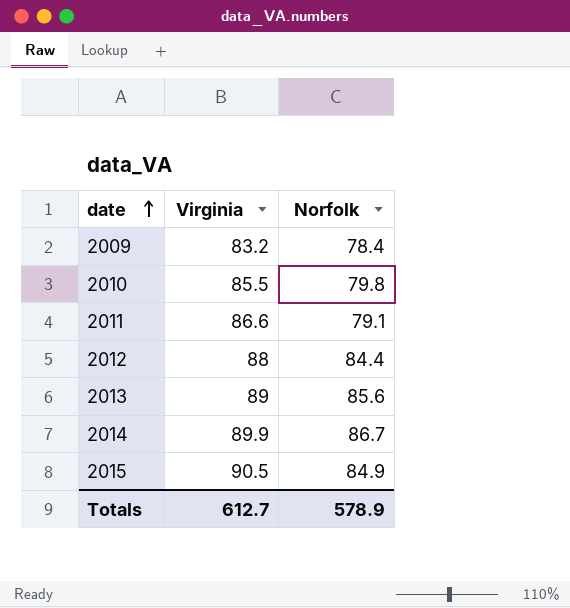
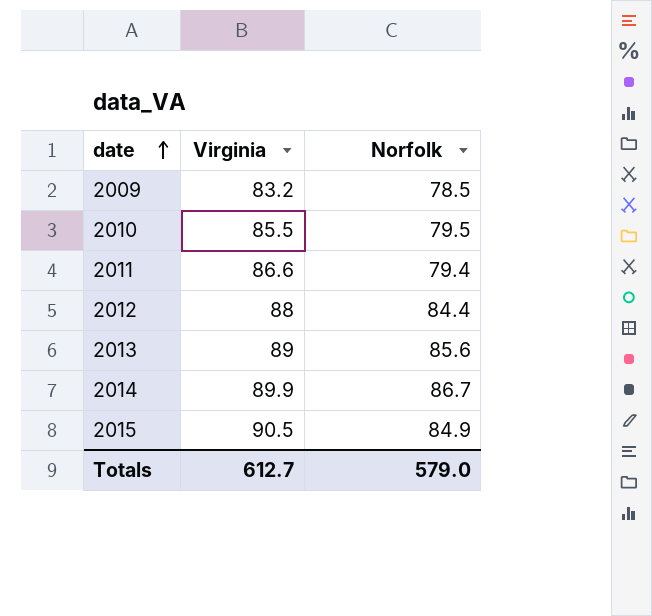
2009 | Norfolk: 78.4 -> 78.5
2010 | Norfolk: 79.8 -> 79.5
2011 | Norfolk: 79.1 -> 79.4
Totals | Norfolk: 578.9 -> 579.0

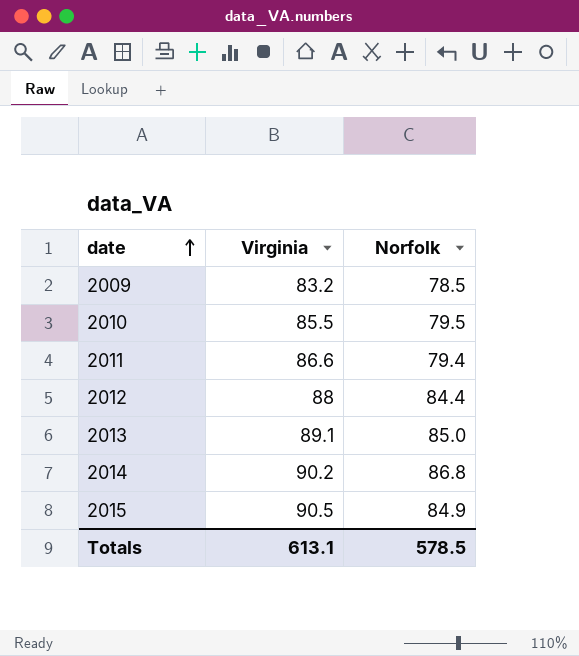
2013 | Virginia: 89 -> 89.1
2013 | Norfolk: 85.6 -> 85.0
2014 | Virginia: 89.9 -> 90.2
2014 | Norfolk: 86.7 -> 86.8
Totals | Virginia: 612.7 -> 613.1
Totals | Norfolk: 579.0 -> 578.5

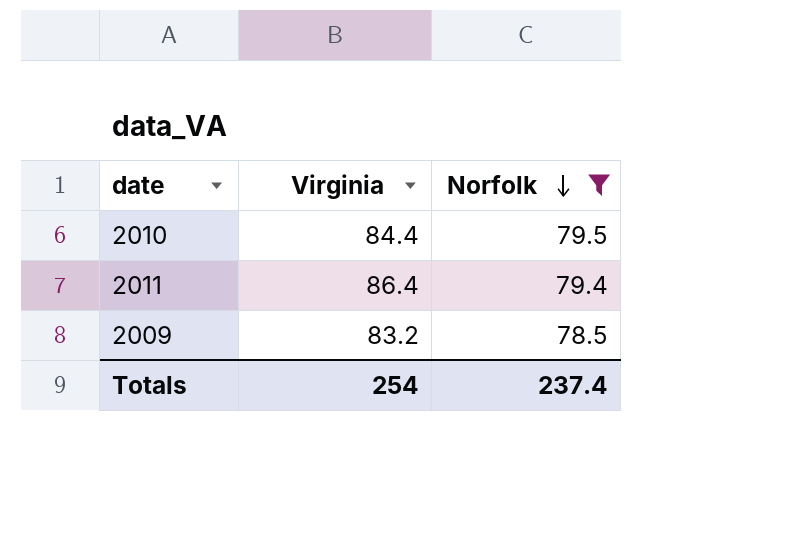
filter: none -> Norfolk <= 79.5
row order: date ascending -> Norfolk descending
2010 | Virginia: 85.5 -> 84.4
2011 | Virginia: 86.6 -> 86.4
Totals | Virginia: 613.1 -> 254
Totals | Norfolk: 578.5 -> 237.4

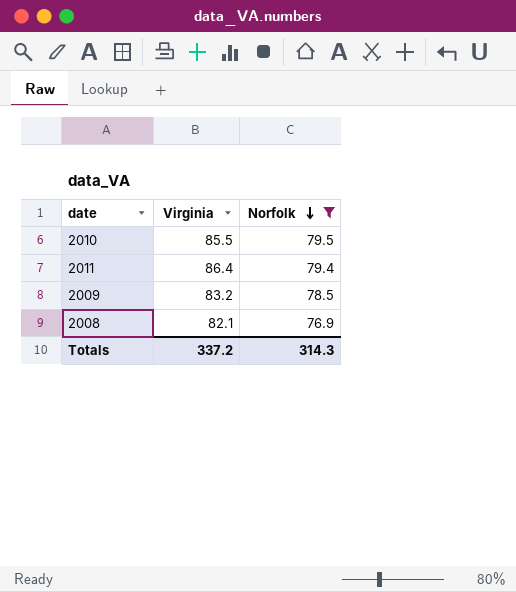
2010 | Virginia: 84.4 -> 85.5
row 2008: none -> 82.1 | 76.9
Totals | Virginia: 254 -> 337.2
Totals | Norfolk: 237.4 -> 314.3

